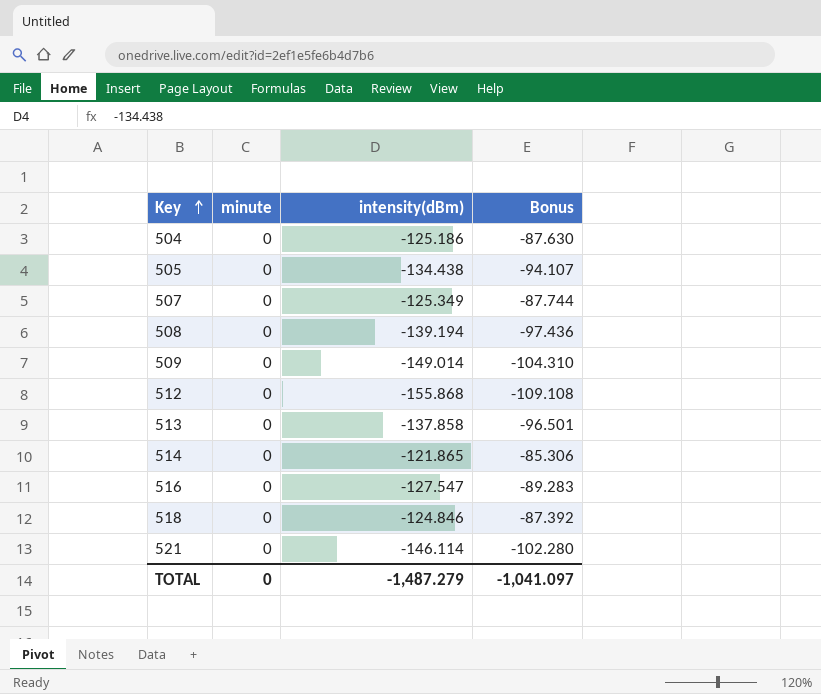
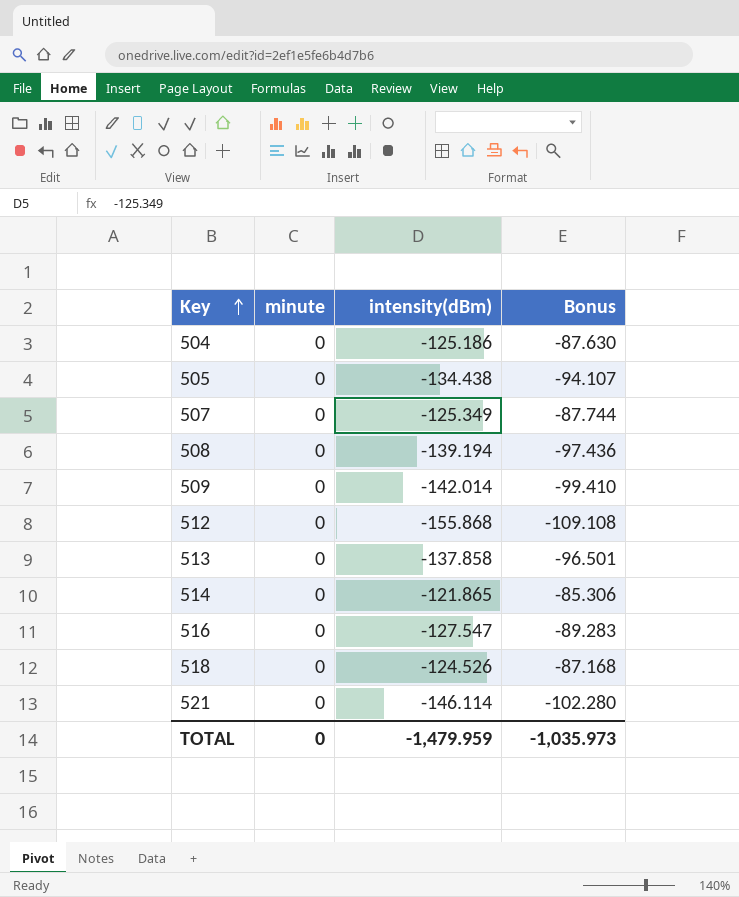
509 | intensity(dBm): -149.014 -> -142.014
509 | Bonus: -104.310 -> -99.410
518 | intensity(dBm): -124.846 -> -124.526
518 | Bonus: -87.392 -> -87.168
TOTAL | intensity(dBm): -1,487.279 -> -1,479.959
TOTAL | Bonus: -1,041.097 -> -1,035.973

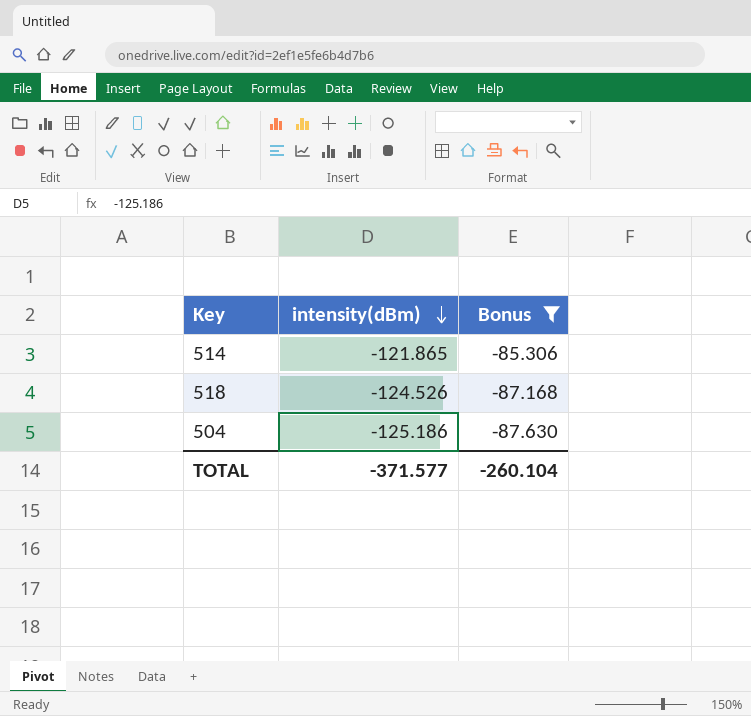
filter: none -> Bonus >= -87.630
row order: Key ascending -> intensity(dBm) descending
column minute | position: 2 -> none
TOTAL | intensity(dBm): -1,479.959 -> -371.577
TOTAL | Bonus: -1,035.973 -> -260.104

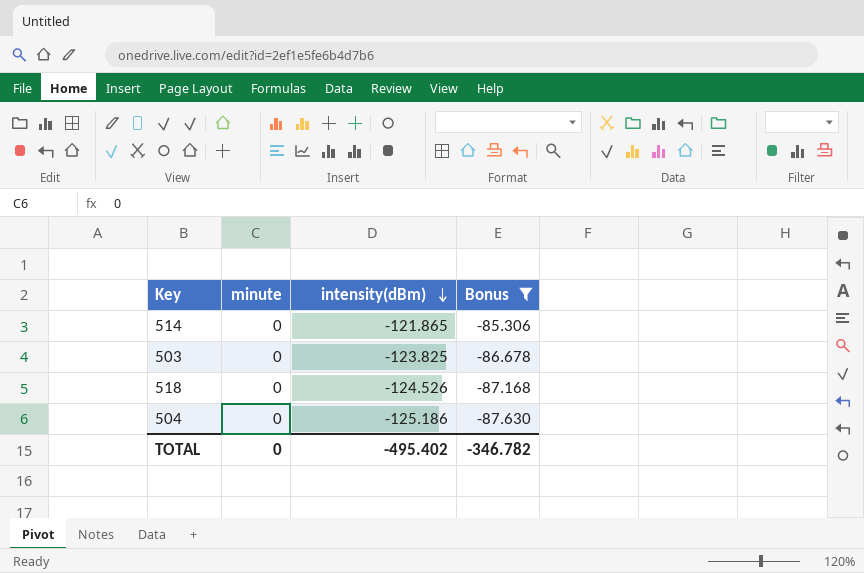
column minute | position: none -> 2
row 503: none -> 0 | -123.825 | -86.678
TOTAL | intensity(dBm): -371.577 -> -495.402
TOTAL | Bonus: -260.104 -> -346.782

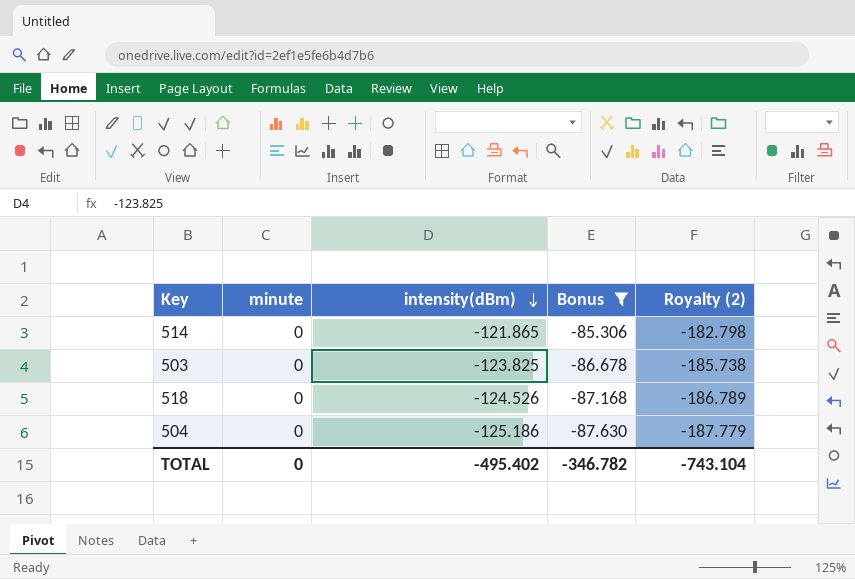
column Royalty (2) | formula: none -> [intensity(dBm)] * 1.5

